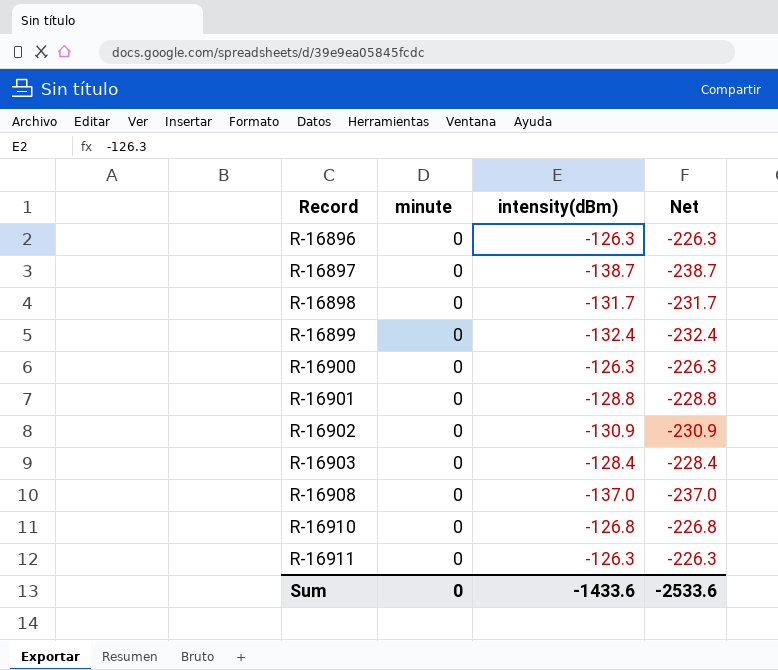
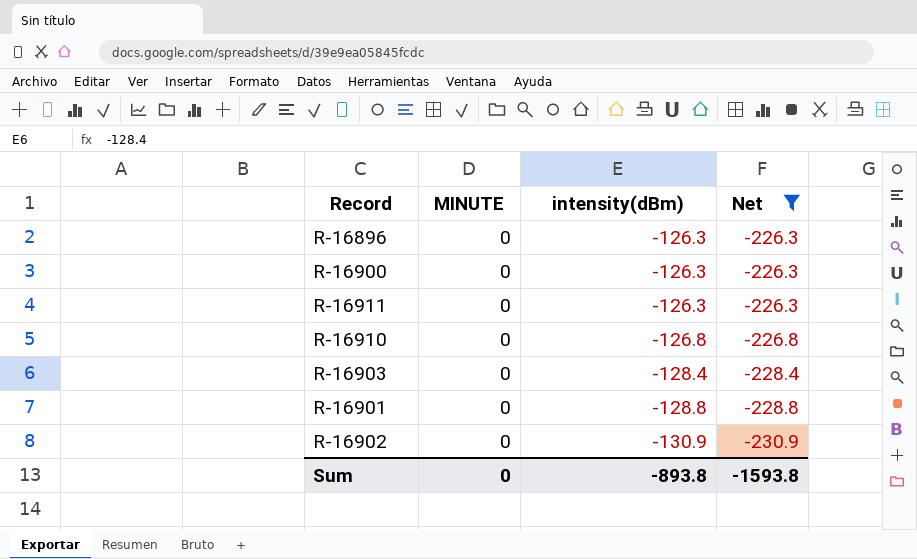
filter: none -> Net >= -230.9
row order: Record ascending -> intensity(dBm) descending
column name: minute -> MINUTE
Sum | intensity(dBm): -1433.6 -> -893.8
Sum | Net: -2533.6 -> -1593.8

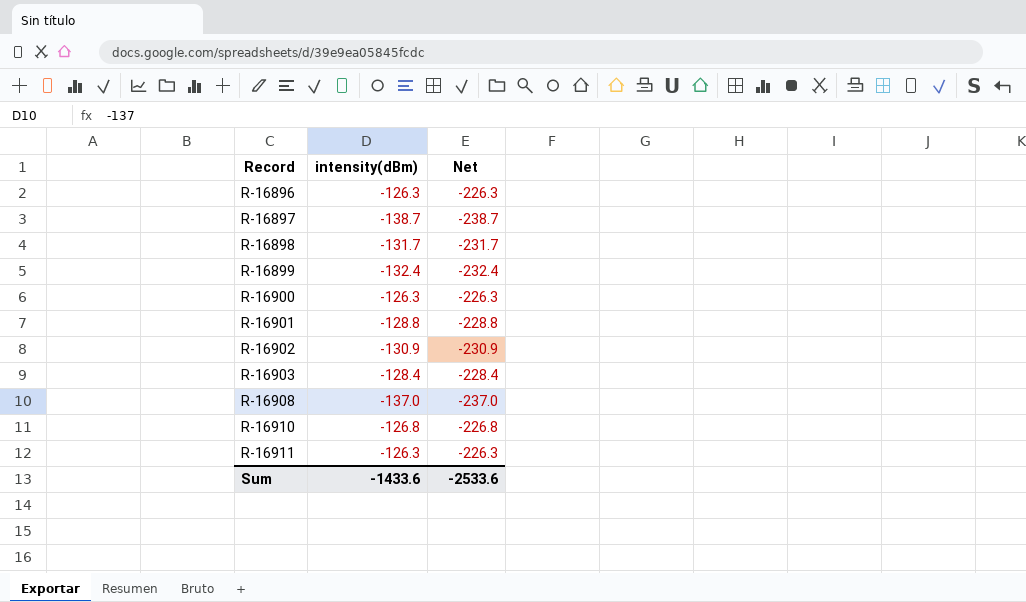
filter: Net >= -230.9 -> none
row order: intensity(dBm) descending -> Record ascending
column MINUTE | position: 2 -> none
Sum | intensity(dBm): -893.8 -> -1433.6
Sum | Net: -1593.8 -> -2533.6

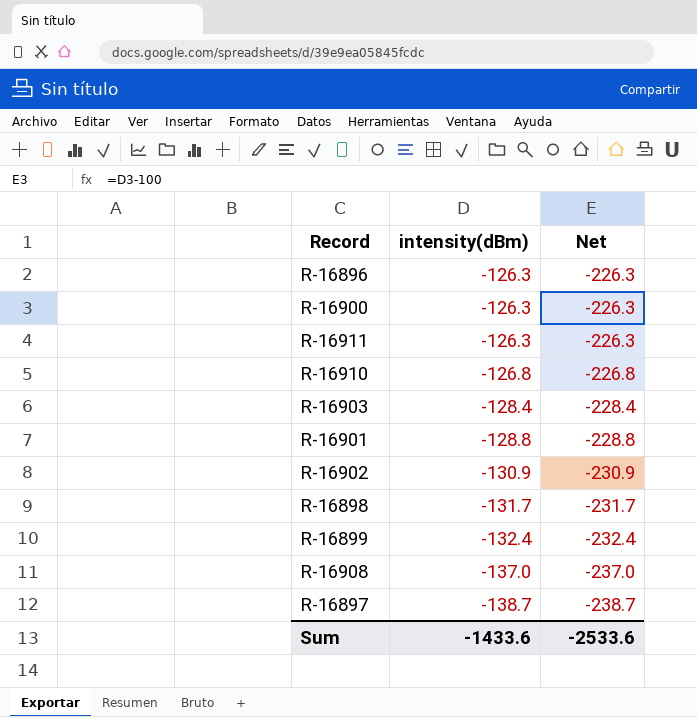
row order: Record ascending -> intensity(dBm) descending

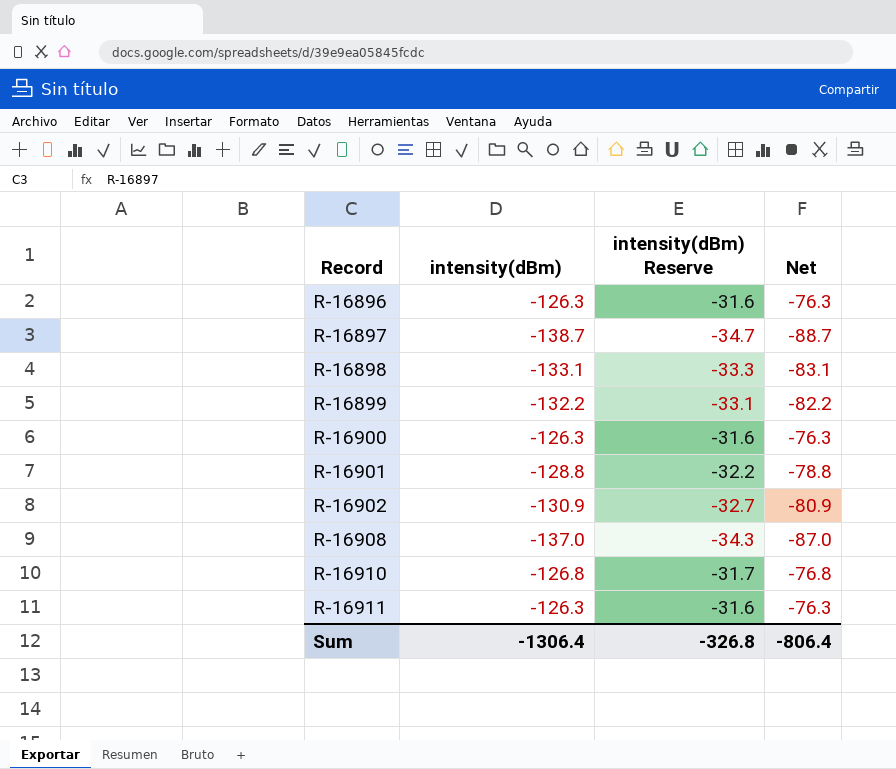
row order: intensity(dBm) descending -> Record ascending
column intensity(dBm) Reserve | formula: none -> [intensity(dBm)] * 0.25
column Net | formula: [intensity(dBm)] - 100 -> [intensity(dBm)] + 50
row R-16903: -128.4 | -228.4 -> none
R-16898 | intensity(dBm): -131.7 -> -133.1
R-16899 | intensity(dBm): -132.4 -> -132.2
Sum | intensity(dBm): -1433.6 -> -1306.4
Sum | Net: -2533.6 -> -806.4

